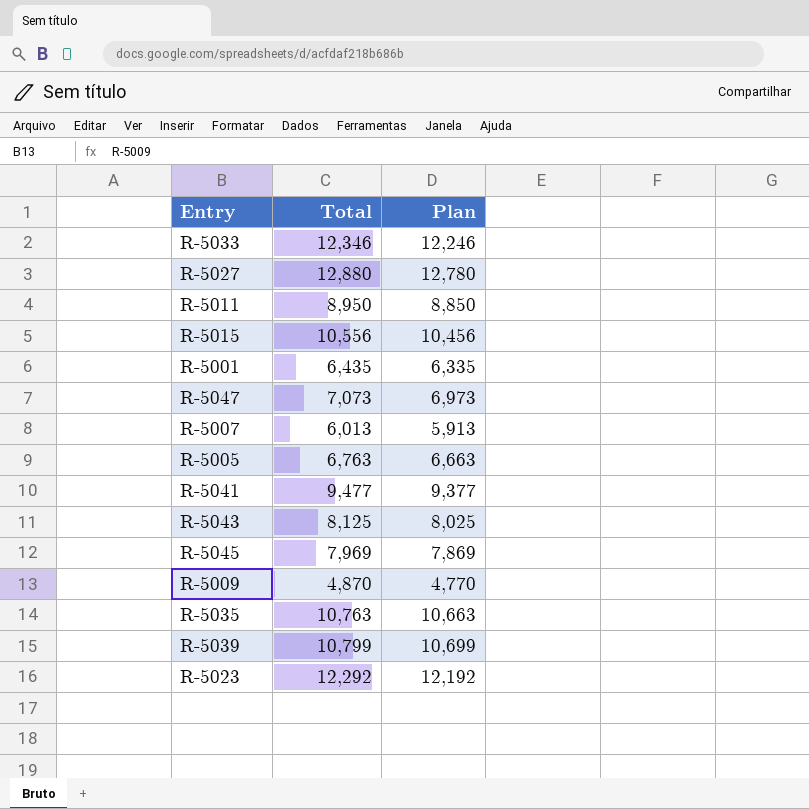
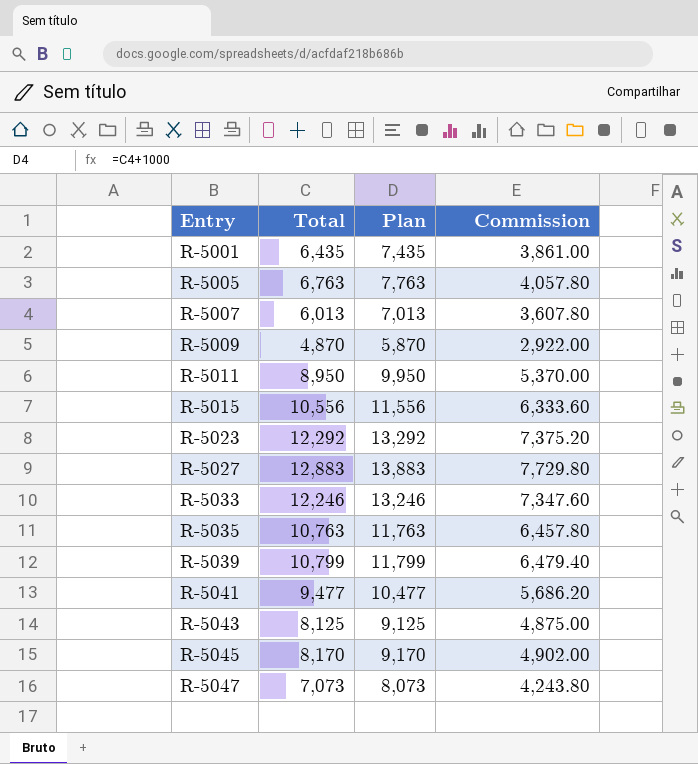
row order: none -> Entry ascending
column Plan | formula: [Total] - 100 -> [Total] + 1000
column Commission | formula: none -> [Total] * 0.6
R-5027 | Total: 12,880 -> 12,883
R-5033 | Total: 12,346 -> 12,246
R-5045 | Total: 7,969 -> 8,170

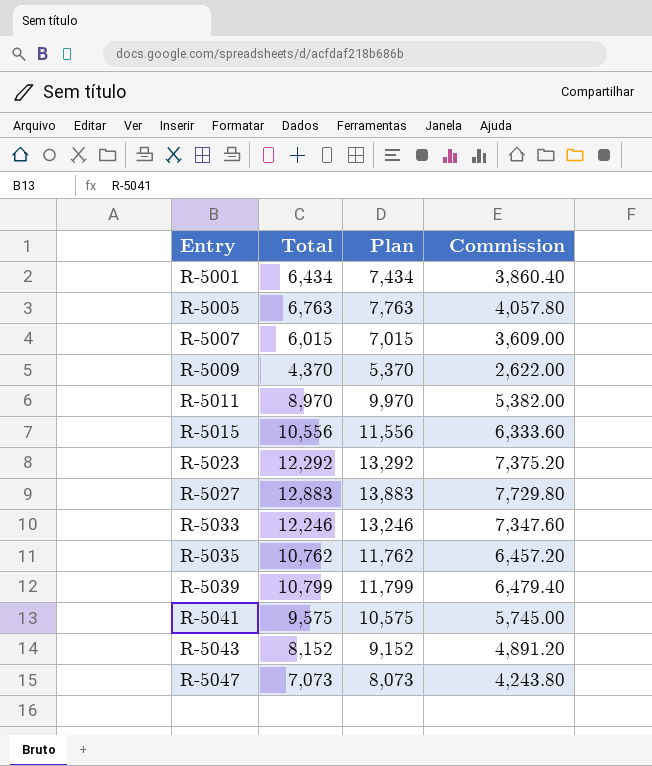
row R-5045: 8,170 | 9,170 | 4,902.00 -> none
R-5001 | Total: 6,435 -> 6,434
R-5001 | Plan: 7,435 -> 7,434
R-5001 | Commission: 3,861.00 -> 3,860.40
R-5007 | Total: 6,013 -> 6,015
R-5007 | Plan: 7,013 -> 7,015
R-5007 | Commission: 3,607.80 -> 3,609.00
R-5009 | Total: 4,870 -> 4,370
R-5009 | Plan: 5,870 -> 5,370
R-5009 | Commission: 2,922.00 -> 2,622.00
R-5011 | Total: 8,950 -> 8,970
R-5011 | Plan: 9,950 -> 9,970
R-5011 | Commission: 5,370.00 -> 5,382.00
R-5035 | Total: 10,763 -> 10,762
R-5035 | Plan: 11,763 -> 11,762
R-5035 | Commission: 6,457.80 -> 6,457.20
R-5041 | Total: 9,477 -> 9,575
R-5041 | Plan: 10,477 -> 10,575
R-5041 | Commission: 5,686.20 -> 5,745.00
R-5043 | Total: 8,125 -> 8,152
R-5043 | Plan: 9,125 -> 9,152
R-5043 | Commission: 4,875.00 -> 4,891.20

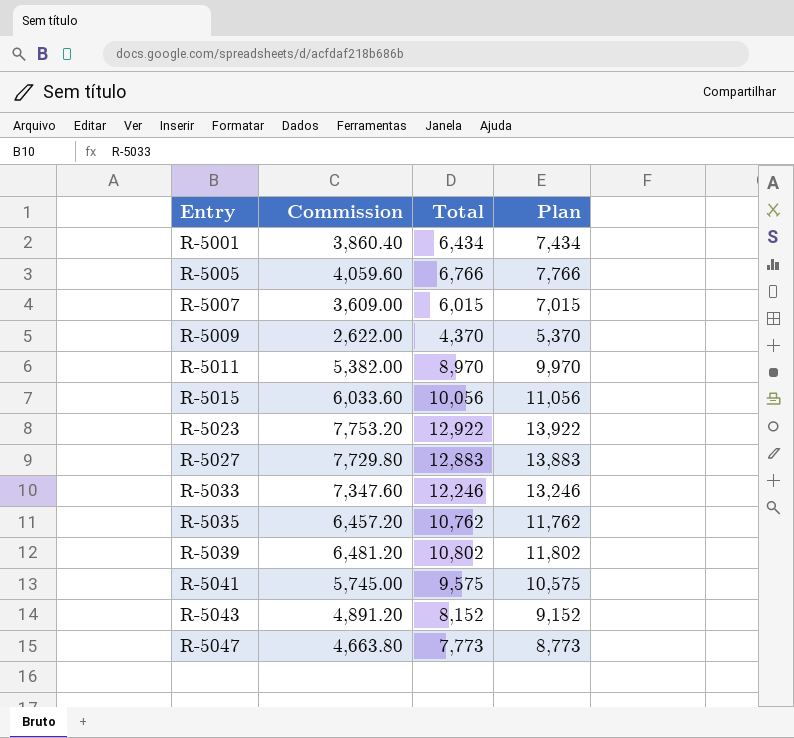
column Commission | position: 4 -> 2
R-5005 | Commission: 4,057.80 -> 4,059.60
R-5005 | Total: 6,763 -> 6,766
R-5005 | Plan: 7,763 -> 7,766
R-5015 | Commission: 6,333.60 -> 6,033.60
R-5015 | Total: 10,556 -> 10,056
R-5015 | Plan: 11,556 -> 11,056
R-5023 | Commission: 7,375.20 -> 7,753.20
R-5023 | Total: 12,292 -> 12,922
R-5023 | Plan: 13,292 -> 13,922
R-5039 | Commission: 6,479.40 -> 6,481.20
R-5039 | Total: 10,799 -> 10,802
R-5039 | Plan: 11,799 -> 11,802
R-5047 | Commission: 4,243.80 -> 4,663.80
R-5047 | Total: 7,073 -> 7,773
R-5047 | Plan: 8,073 -> 8,773

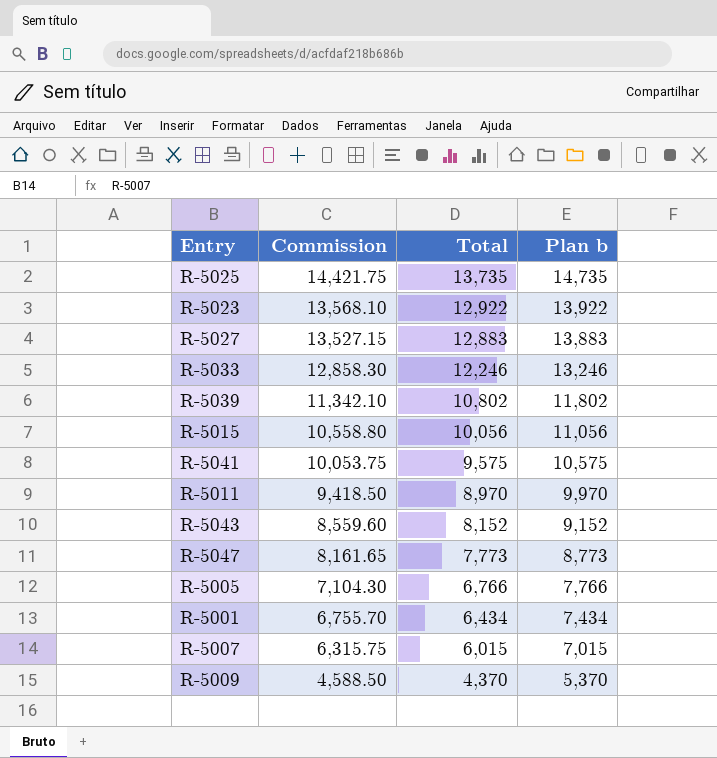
row order: Entry ascending -> Commission descending
column Commission | formula: [Total] * 0.6 -> [Total] * 1.05
column name: Plan -> Plan b
row R-5035: 6,457.20 | 10,762 | 11,762 -> none
row R-5025: none -> 14,421.75 | 13,735 | 14,735

